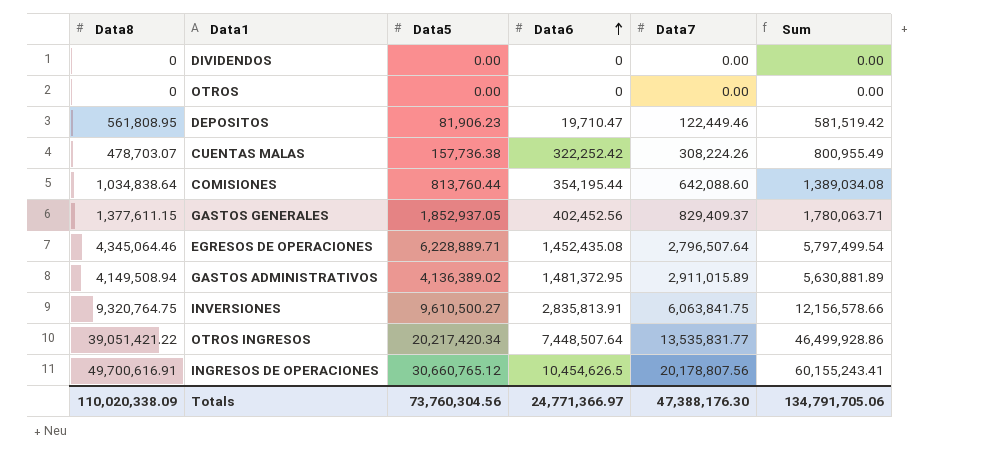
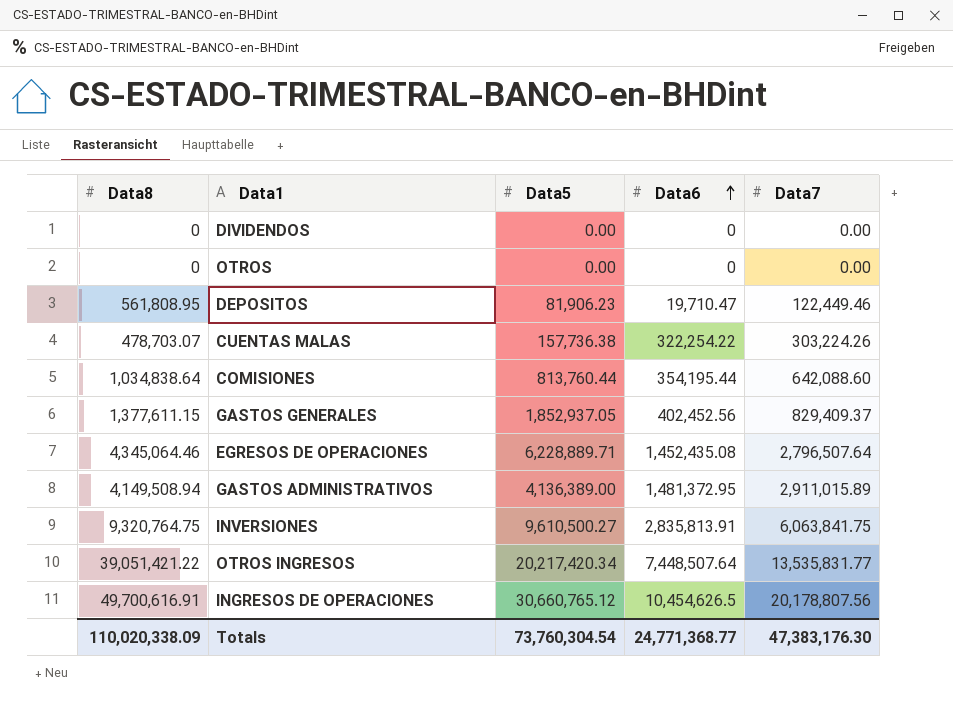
column Sum | formula: [Data8] + [Data6] -> none
CUENTAS MALAS | Data6: 322,252.42 -> 322,254.22
CUENTAS MALAS | Data7: 308,224.26 -> 303,224.26
GASTOS ADMINISTRATIVOS | Data5: 4,136,389.02 -> 4,136,389.00
Totals | Data5: 73,760,304.56 -> 73,760,304.54
Totals | Data6: 24,771,366.97 -> 24,771,368.77
Totals | Data7: 47,388,176.30 -> 47,383,176.30

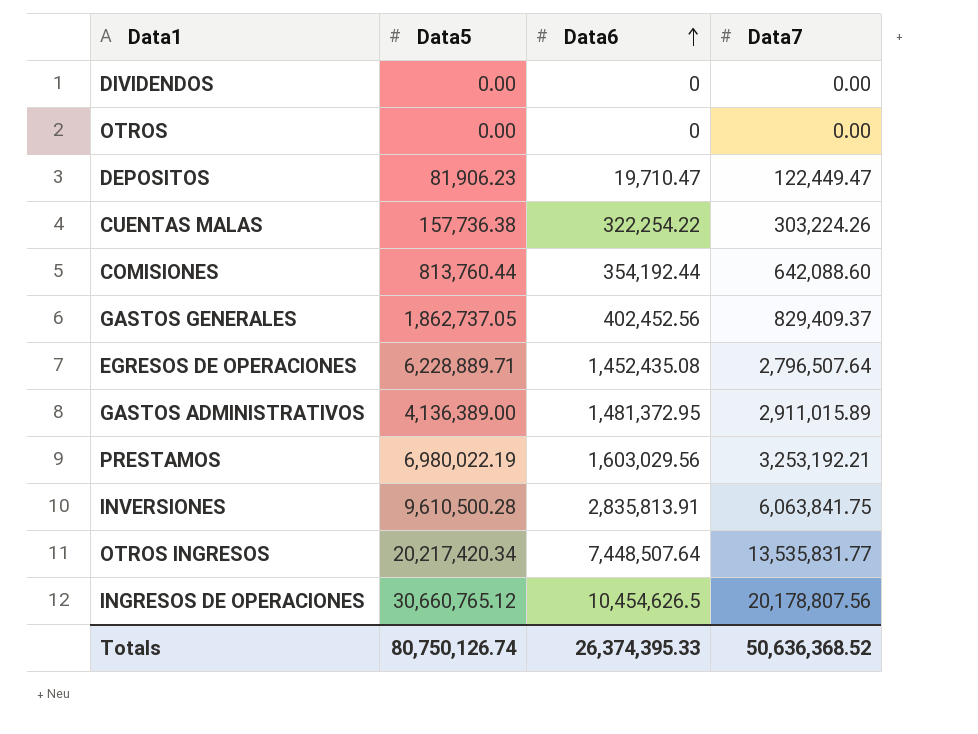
column Data8 | position: 1 -> none
DEPOSITOS | Data7: 122,449.46 -> 122,449.47
COMISIONES | Data6: 354,195.44 -> 354,192.44
GASTOS GENERALES | Data5: 1,852,937.05 -> 1,862,737.05
row PRESTAMOS: none -> 6,980,022.19 | 1,603,029.56 | 3,253,192.21
INVERSIONES | Data5: 9,610,500.27 -> 9,610,500.28
Totals | Data5: 73,760,304.54 -> 80,750,126.74
Totals | Data6: 24,771,368.77 -> 26,374,395.33
Totals | Data7: 47,383,176.30 -> 50,636,368.52

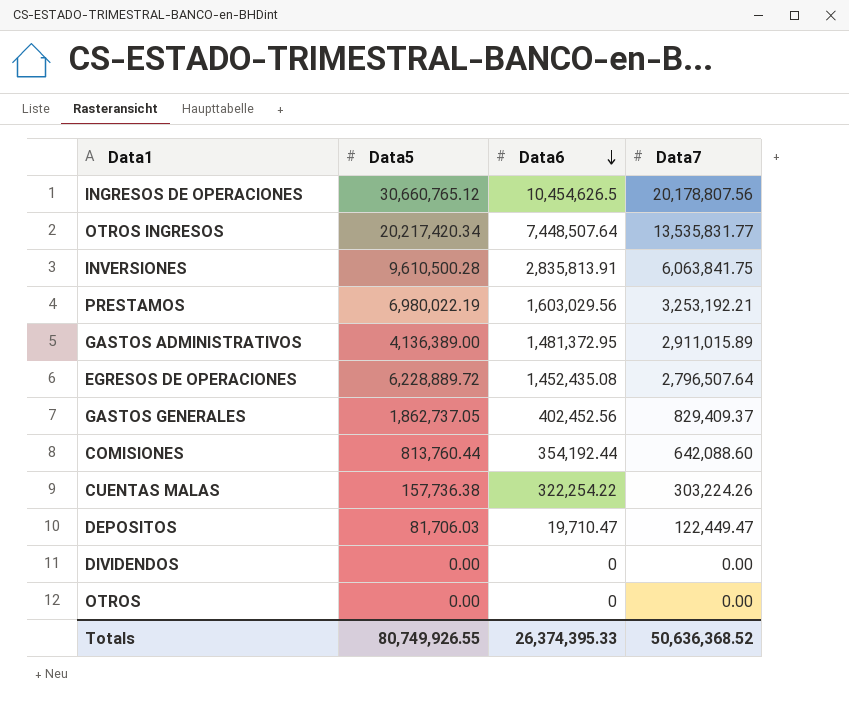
row order: Data6 ascending -> Data6 descending
EGRESOS DE OPERACIONES | Data5: 6,228,889.71 -> 6,228,889.72
DEPOSITOS | Data5: 81,906.23 -> 81,706.03
Totals | Data5: 80,750,126.74 -> 80,749,926.55

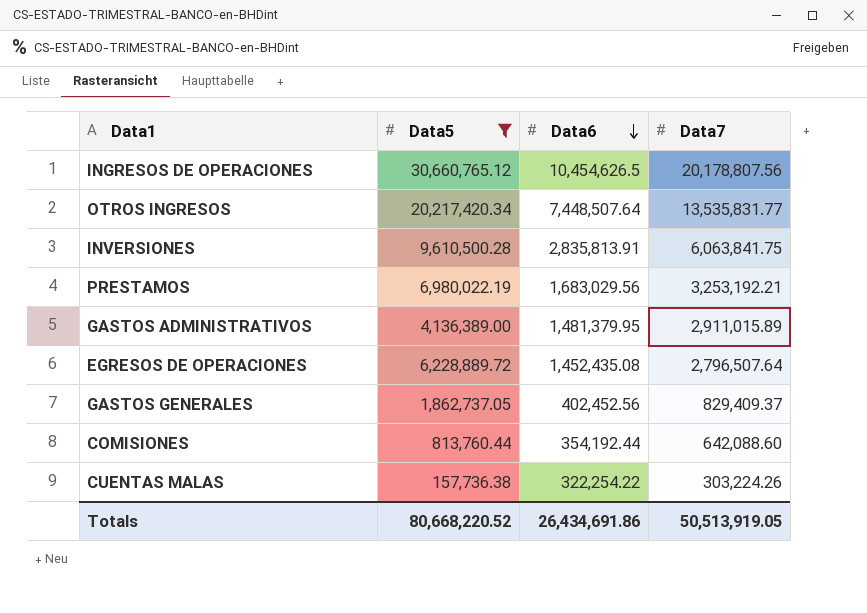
filter: none -> Data5 >= 157,736.38
PRESTAMOS | Data6: 1,603,029.56 -> 1,683,029.56
GASTOS ADMINISTRATIVOS | Data6: 1,481,372.95 -> 1,481,379.95
Totals | Data5: 80,749,926.55 -> 80,668,220.52
Totals | Data6: 26,374,395.33 -> 26,434,691.86
Totals | Data7: 50,636,368.52 -> 50,513,919.05

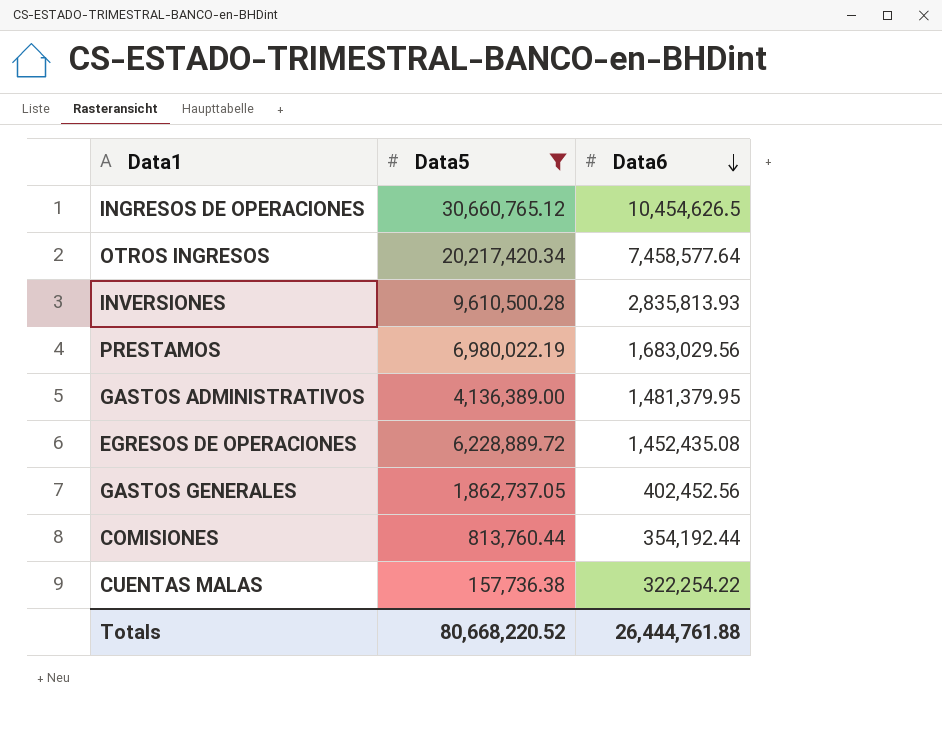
column Data7 | position: 4 -> none
OTROS INGRESOS | Data6: 7,448,507.64 -> 7,458,577.64
INVERSIONES | Data6: 2,835,813.91 -> 2,835,813.93
Totals | Data6: 26,434,691.86 -> 26,444,761.88

